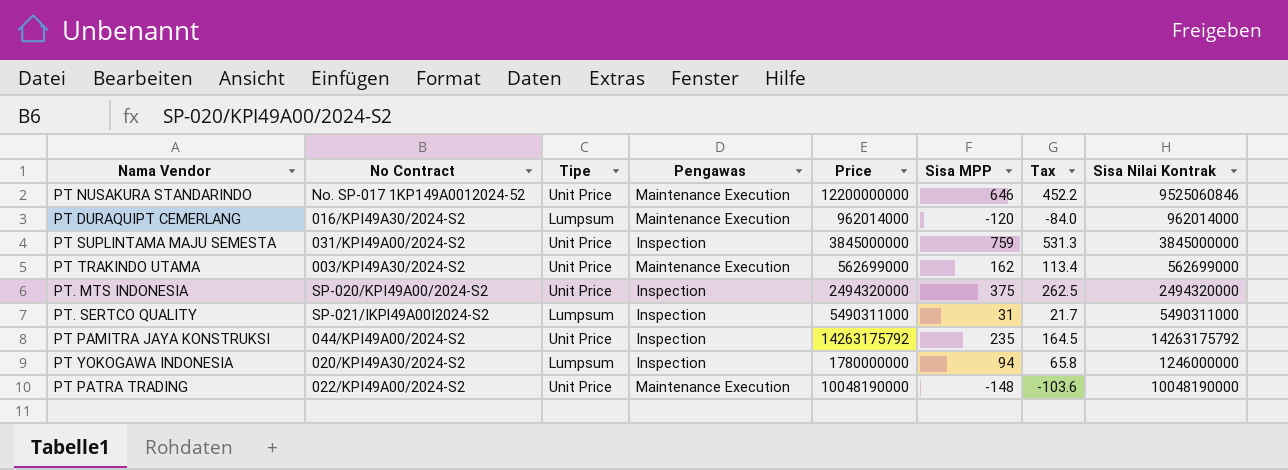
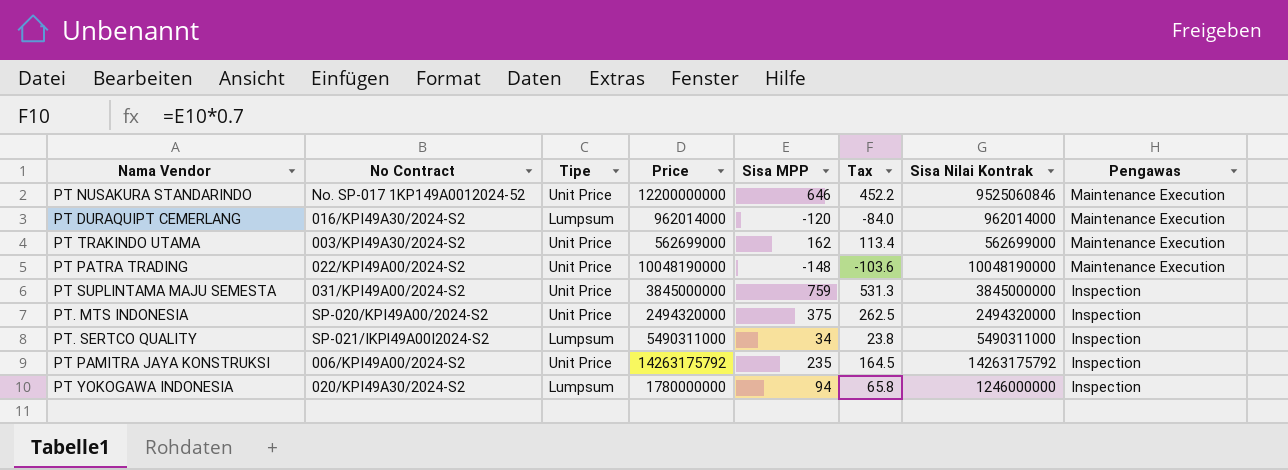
row order: none -> Pengawas descending
column Pengawas | position: 4 -> 8
PT. SERTCO QUALITY | Sisa MPP: 31 -> 34
PT. SERTCO QUALITY | Tax: 21.7 -> 23.8
PT PAMITRA JAYA KONSTRUKSI | No Contract: 044/KPI49A00/2024-S2 -> 006/KPI49A00/2024-S2

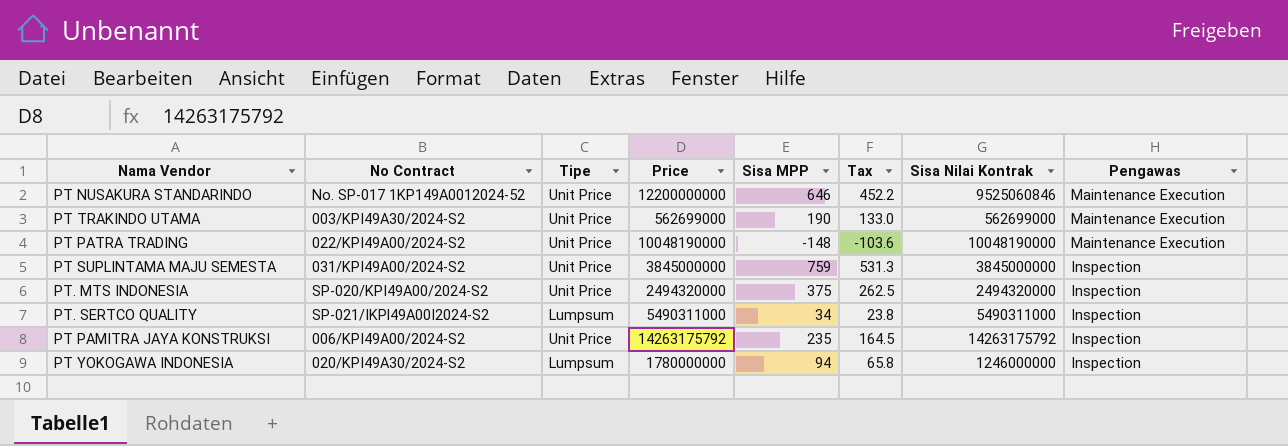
row PT DURAQUIPT CEMERLANG: 016/KPI49A30/2024-S2 | Lumpsum | 962014000 | -120 | -84.0 | 962014000 | Maintenance Execution -> none
PT TRAKINDO UTAMA | Sisa MPP: 162 -> 190
PT TRAKINDO UTAMA | Tax: 113.4 -> 133.0

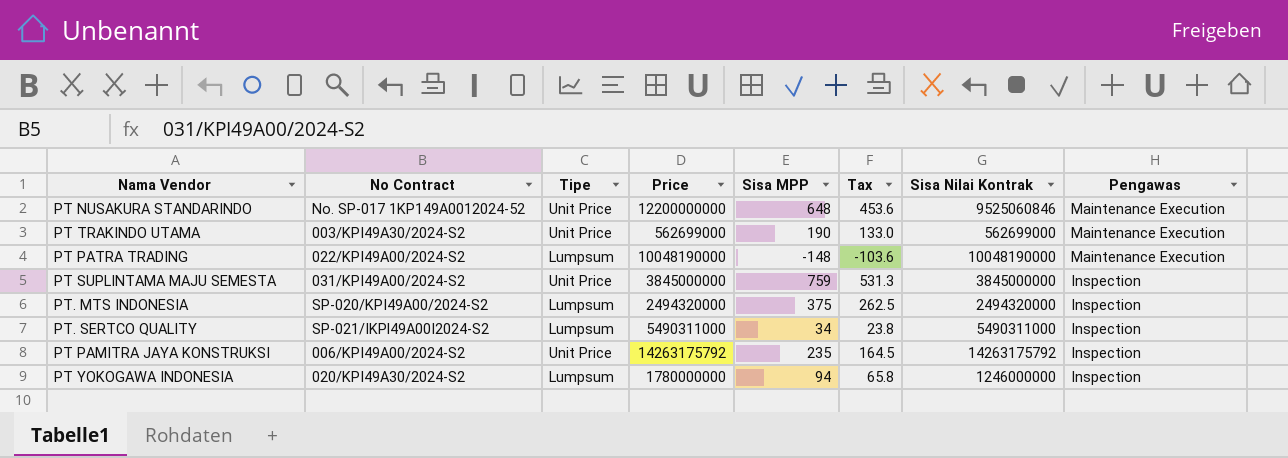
PT NUSAKURA STANDARINDO | Sisa MPP: 646 -> 648
PT NUSAKURA STANDARINDO | Tax: 452.2 -> 453.6
PT PATRA TRADING | Tipe: Unit Price -> Lumpsum
PT. MTS INDONESIA | Tipe: Unit Price -> Lumpsum

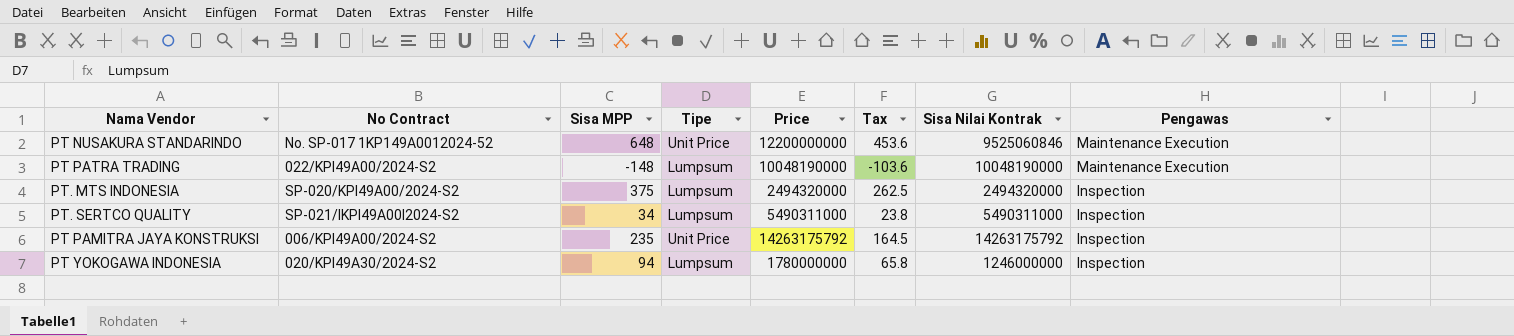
column Sisa MPP | position: 5 -> 3
row PT TRAKINDO UTAMA: 003/KPI49A30/2024-S2 | Unit Price | 562699000 | 190 | 133.0 | 562699000 | Maintenance Execution -> none
row PT SUPLINTAMA MAJU SEMESTA: 031/KPI49A00/2024-S2 | Unit Price | 3845000000 | 759 | 531.3 | 3845000000 | Inspection -> none

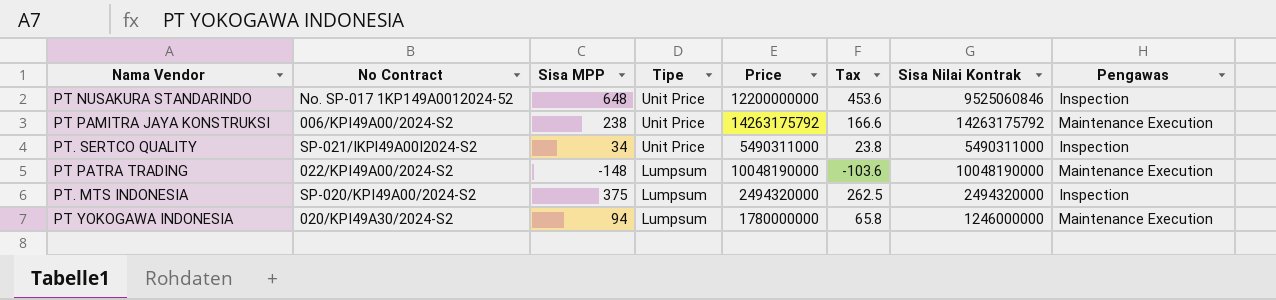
row order: Pengawas descending -> Tipe descending
PT NUSAKURA STANDARINDO | Pengawas: Maintenance Execution -> Inspection
PT PAMITRA JAYA KONSTRUKSI | Sisa MPP: 235 -> 238
PT PAMITRA JAYA KONSTRUKSI | Tax: 164.5 -> 166.6
PT PAMITRA JAYA KONSTRUKSI | Pengawas: Inspection -> Maintenance Execution
PT. SERTCO QUALITY | Tipe: Lumpsum -> Unit Price
PT YOKOGAWA INDONESIA | Pengawas: Inspection -> Maintenance Execution

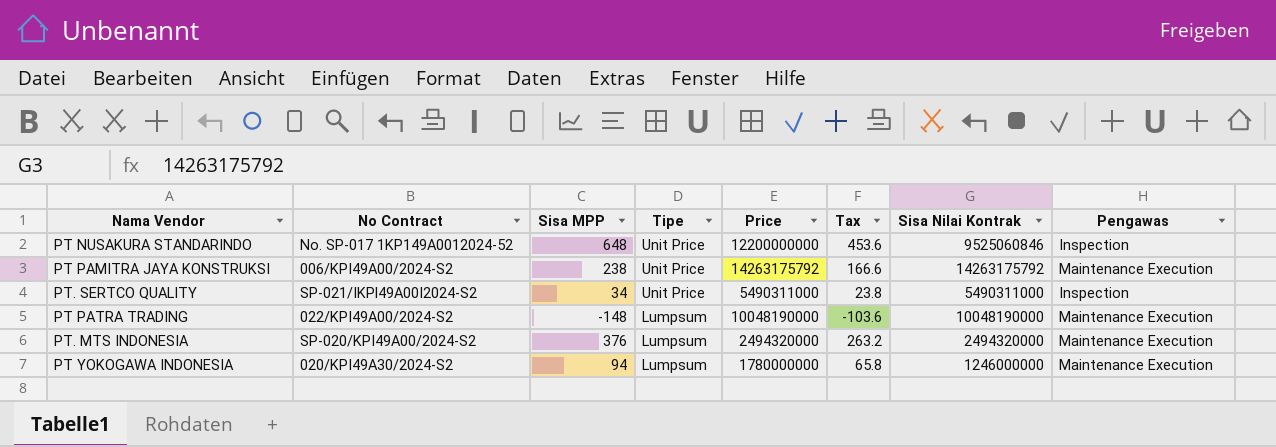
PT. MTS INDONESIA | Sisa MPP: 375 -> 376
PT. MTS INDONESIA | Tax: 262.5 -> 263.2
PT. MTS INDONESIA | Pengawas: Inspection -> Maintenance Execution

